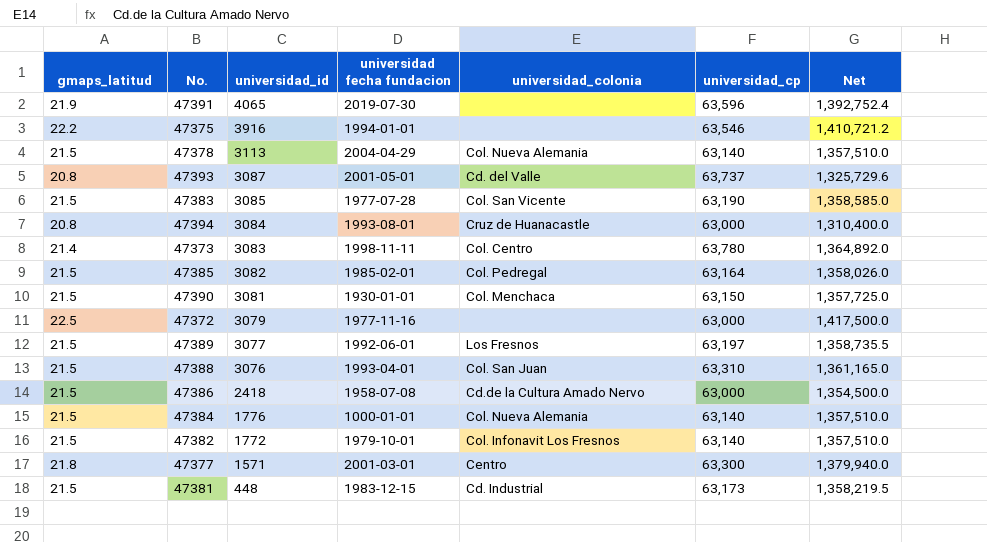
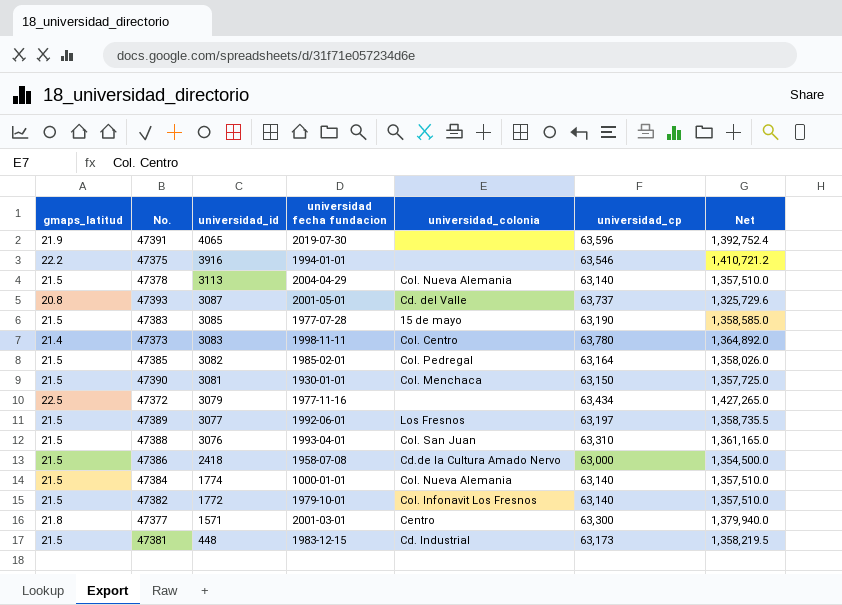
row 47394: 20.8 | 3084 | 1993-08-01 | Cruz de Huanacastle | 63,000 | 1,310,400.0 -> none
47383 | universidad_colonia: Col. San Vicente -> 15 de mayo
47372 | universidad_cp: 63,000 -> 63,434
47372 | Net: 1,417,500.0 -> 1,427,265.0
47384 | universidad_id: 1776 -> 1774

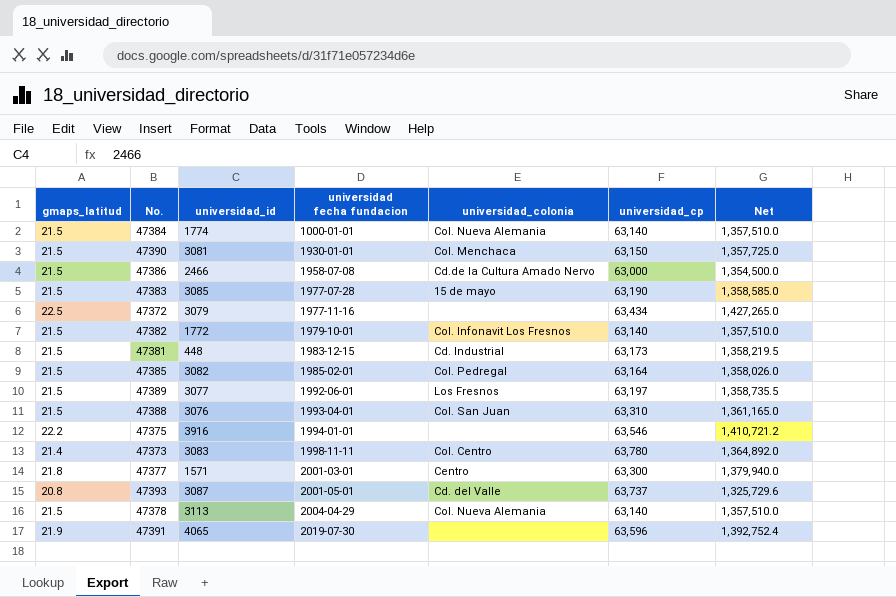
row order: universidad_id descending -> universidad fecha fundacion ascending
47386 | universidad_id: 2418 -> 2466

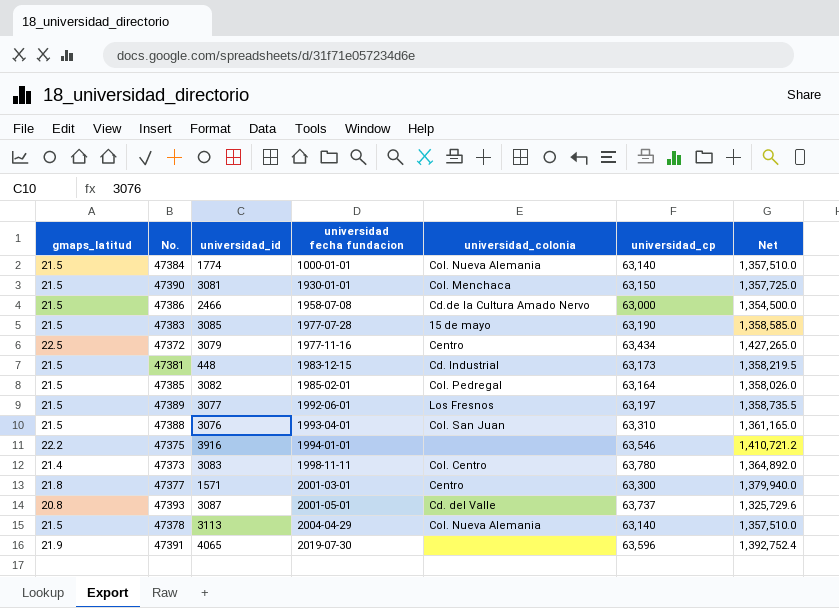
row 47382: 21.5 | 1772 | 1979-10-01 | Col. Infonavit Los Fresnos | 63,140 | 1,357,510.0 -> none
47372 | universidad_colonia: none -> Centro

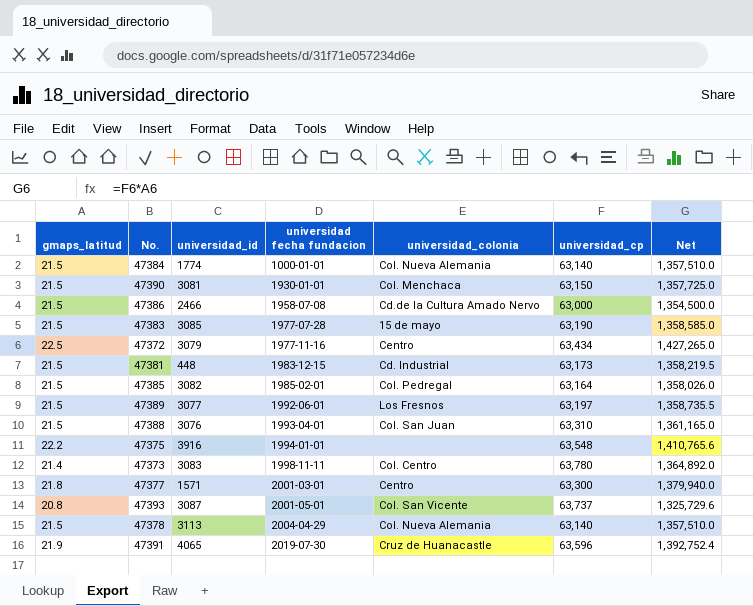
47375 | universidad_cp: 63,546 -> 63,548
47375 | Net: 1,410,721.2 -> 1,410,765.6
47393 | universidad_colonia: Cd. del Valle -> Col. San Vicente
47391 | universidad_colonia: none -> Cruz de Huanacastle

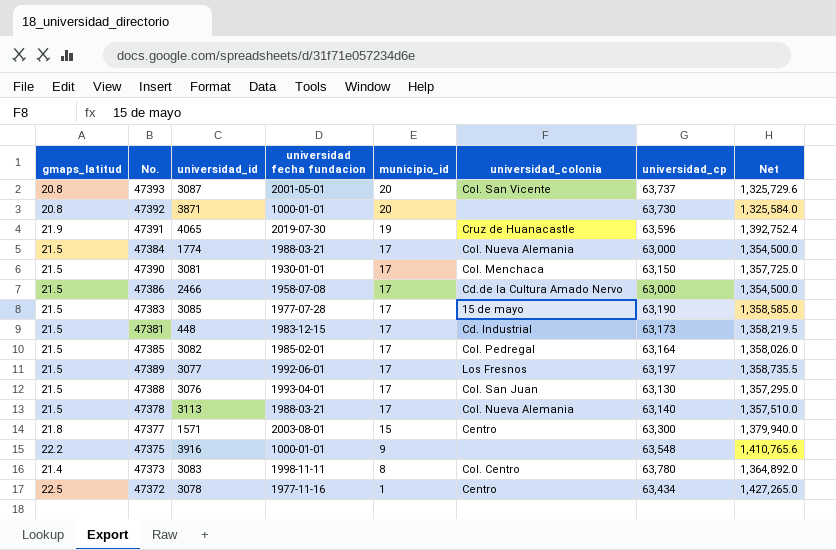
row order: universidad fecha fundacion ascending -> municipio_id descending
column municipio_id | position: none -> 5
row 47392: none -> 20.8 | 3871 | 1000-01-01 | 20 | none | 63,730 | 1,325,584.0
47384 | universidad fecha fundacion: 1000-01-01 -> 1988-03-21
47384 | universidad_cp: 63,140 -> 63,000
47384 | Net: 1,357,510.0 -> 1,354,500.0
47388 | universidad_cp: 63,310 -> 63,130
47388 | Net: 1,361,165.0 -> 1,357,295.0
47378 | universidad fecha fundacion: 2004-04-29 -> 1988-03-21
47377 | universidad fecha fundacion: 2001-03-01 -> 2003-08-01
47375 | universidad fecha fundacion: 1994-01-01 -> 1000-01-01
47372 | universidad_id: 3079 -> 3078

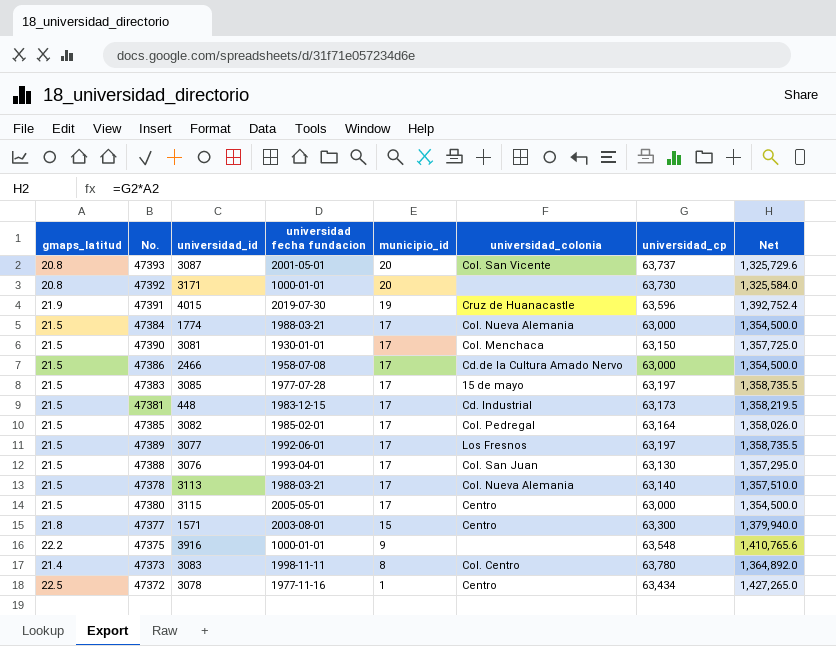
47392 | universidad_id: 3871 -> 3171
47391 | universidad_id: 4065 -> 4015
47383 | universidad_cp: 63,190 -> 63,197
47383 | Net: 1,358,585.0 -> 1,358,735.5
row 47380: none -> 21.5 | 3115 | 2005-05-01 | 17 | Centro | 63,000 | 1,354,500.0

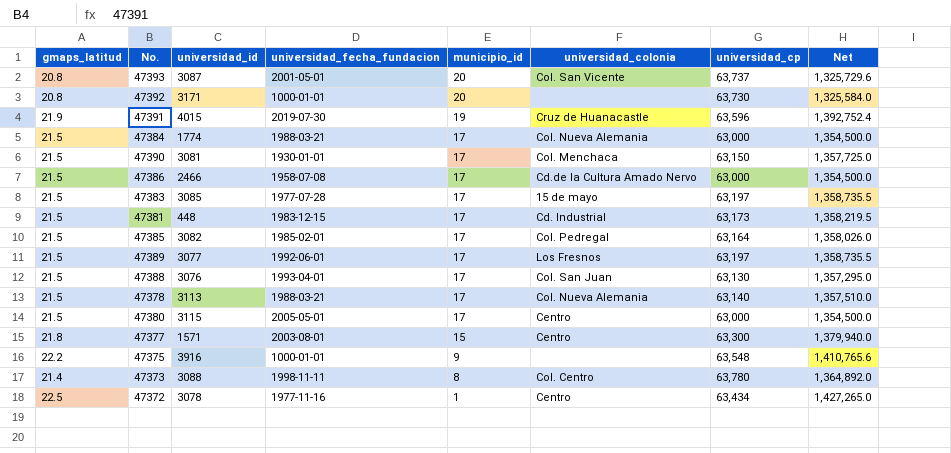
column name: universidad fecha fundacion -> universidad_fecha_fundacion
47373 | universidad_id: 3083 -> 3088

